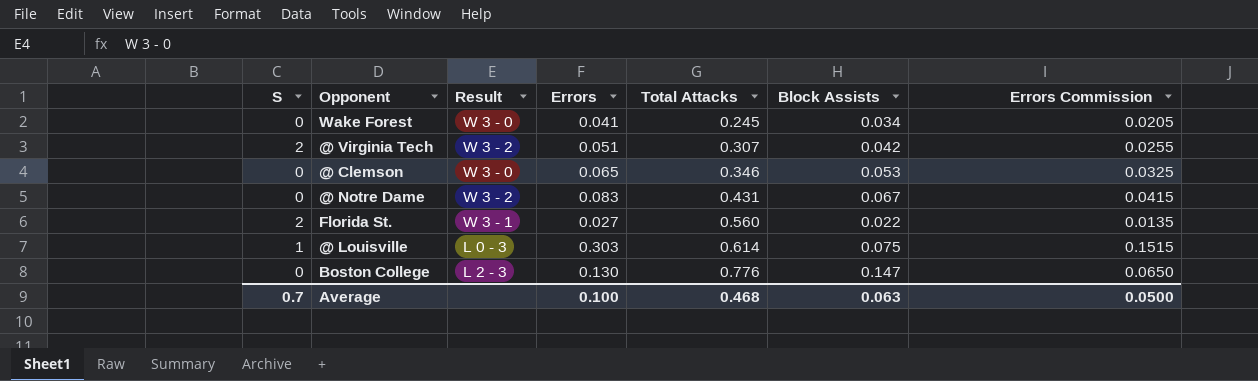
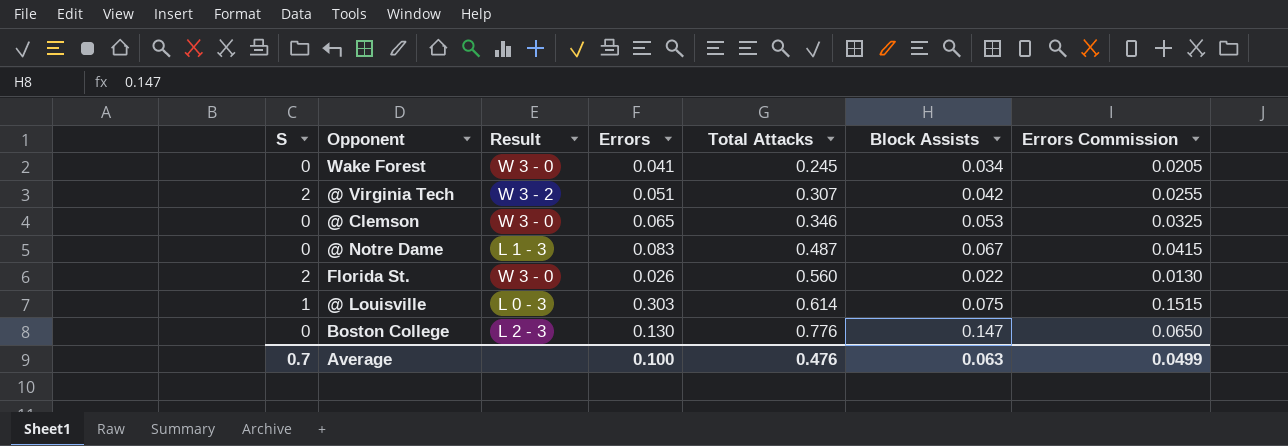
@ Notre Dame | Result: W 3 - 2 -> L 1 - 3
@ Notre Dame | Total Attacks: 0.431 -> 0.487
Florida St. | Result: W 3 - 1 -> W 3 - 0
Florida St. | Errors: 0.027 -> 0.026
Florida St. | Errors Commission: 0.0135 -> 0.0130
Average | Total Attacks: 0.468 -> 0.476
Average | Errors Commission: 0.0500 -> 0.0499

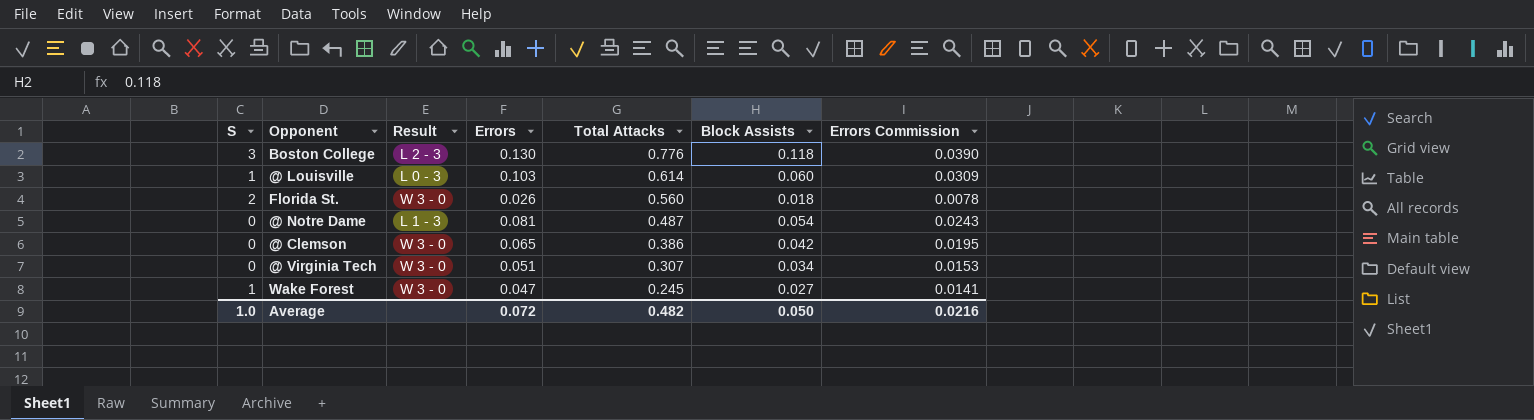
row order: Total Attacks ascending -> Total Attacks descending
column Errors Commission | formula: [Errors] * 0.5 -> [Errors] * 0.3
Boston College | S: 0 -> 3
Boston College | Block Assists: 0.147 -> 0.118
@ Louisville | Errors: 0.303 -> 0.103
@ Louisville | Block Assists: 0.075 -> 0.060
Florida St. | Block Assists: 0.022 -> 0.018
@ Notre Dame | Errors: 0.083 -> 0.081
@ Notre Dame | Block Assists: 0.067 -> 0.054
@ Clemson | Total Attacks: 0.346 -> 0.386
@ Clemson | Block Assists: 0.053 -> 0.042
@ Virginia Tech | S: 2 -> 0
@ Virginia Tech | Result: W 3 - 2 -> W 3 - 0
@ Virginia Tech | Block Assists: 0.042 -> 0.034
Wake Forest | S: 0 -> 1
Wake Forest | Errors: 0.041 -> 0.047
Wake Forest | Block Assists: 0.034 -> 0.027
Average | S: 0.7 -> 1.0
Average | Errors: 0.100 -> 0.072
Average | Total Attacks: 0.476 -> 0.482
Average | Block Assists: 0.063 -> 0.050
Average | Errors Commission: 0.0499 -> 0.0216

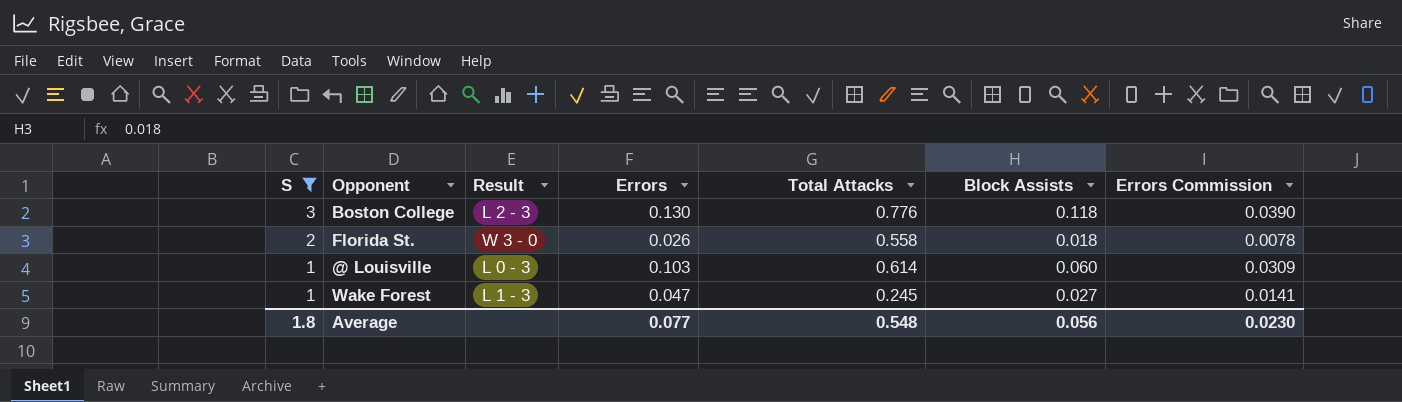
filter: none -> S != 0
row order: Total Attacks descending -> S descending
Florida St. | Total Attacks: 0.560 -> 0.558
Wake Forest | Result: W 3 - 0 -> L 1 - 3
Average | S: 1.0 -> 1.8
Average | Errors: 0.072 -> 0.077
Average | Total Attacks: 0.482 -> 0.548
Average | Block Assists: 0.050 -> 0.056
Average | Errors Commission: 0.0216 -> 0.0230

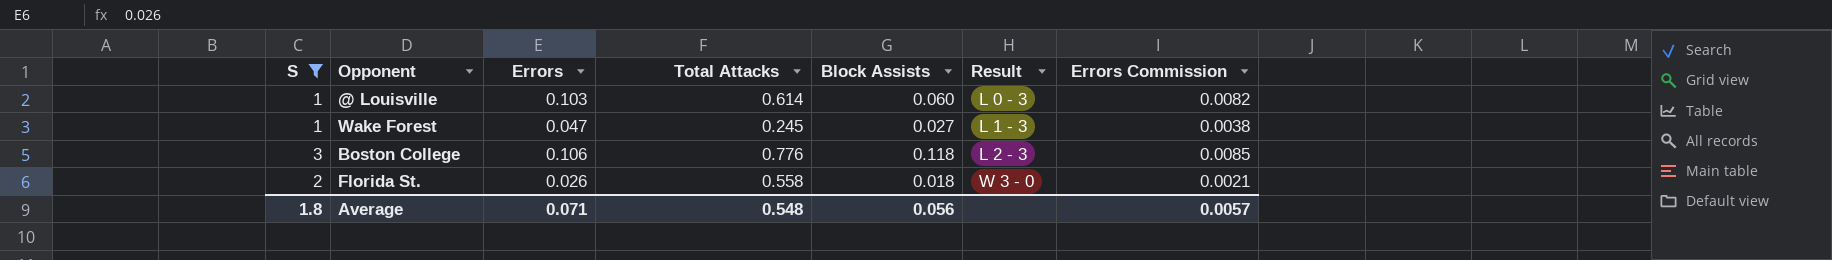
row order: S descending -> Result ascending
column Result | position: 3 -> 6
column Errors Commission | formula: [Errors] * 0.3 -> [Errors] * 0.08
Boston College | Errors: 0.130 -> 0.106
Average | Errors: 0.077 -> 0.071
Average | Errors Commission: 0.0230 -> 0.0057

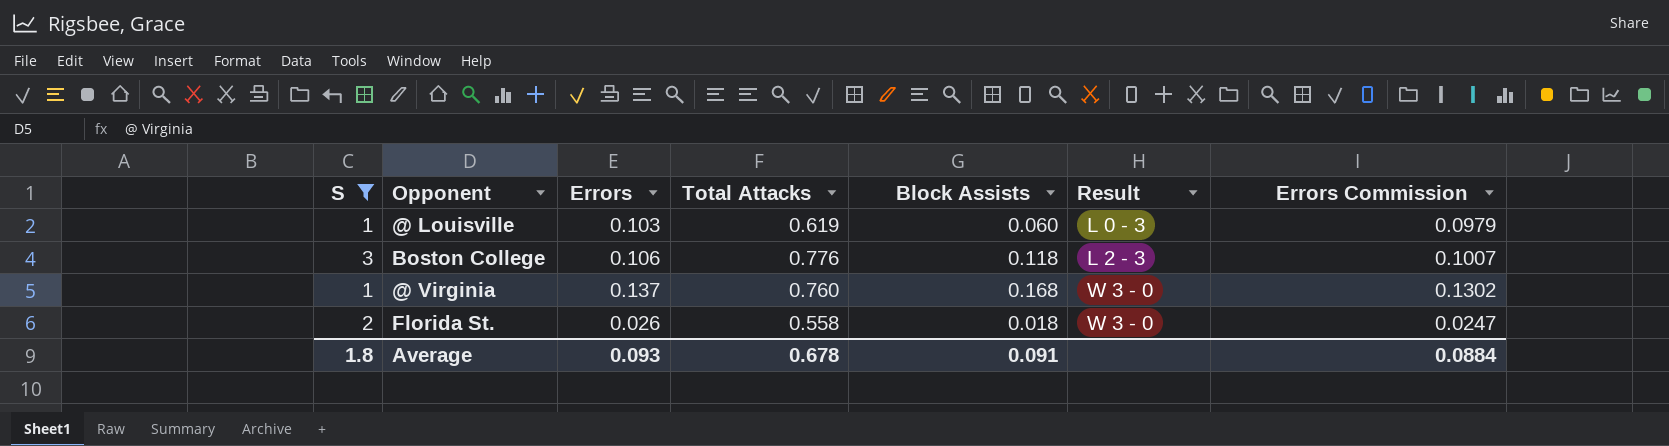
column Errors Commission | formula: [Errors] * 0.08 -> [Errors] * 0.95
row Wake Forest: 1 | 0.047 | 0.245 | 0.027 | L 1 - 3 | 0.0038 -> none
@ Louisville | Total Attacks: 0.614 -> 0.619
row @ Virginia: none -> 1 | 0.137 | 0.760 | 0.168 | W 3 - 0 | 0.1302
Average | Errors: 0.071 -> 0.093
Average | Total Attacks: 0.548 -> 0.678
Average | Block Assists: 0.056 -> 0.091
Average | Errors Commission: 0.0057 -> 0.0884

